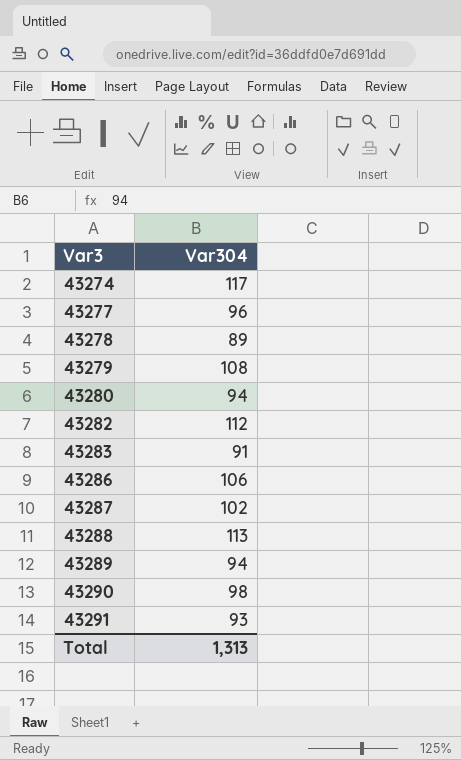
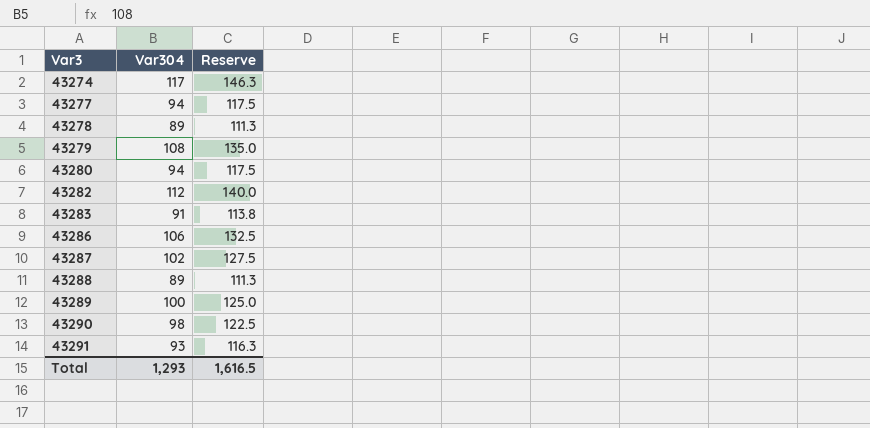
column Reserve | formula: none -> [Var304] * 1.25
43277 | Var304: 96 -> 94
43288 | Var304: 113 -> 89
43289 | Var304: 94 -> 100
Total | Var304: 1,313 -> 1,293

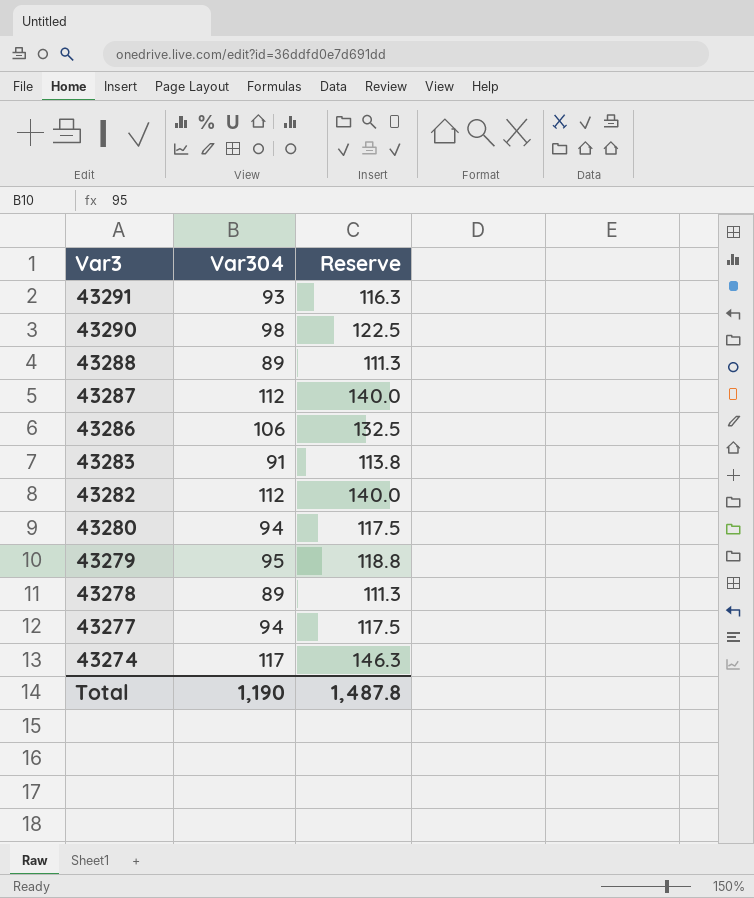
row order: Var3 ascending -> Var3 descending
row 43289: 100 | 125.0 -> none
43287 | Var304: 102 -> 112
43287 | Reserve: 127.5 -> 140.0
43279 | Var304: 108 -> 95
43279 | Reserve: 135.0 -> 118.8
Total | Var304: 1,293 -> 1,190
Total | Reserve: 1,616.5 -> 1,487.8

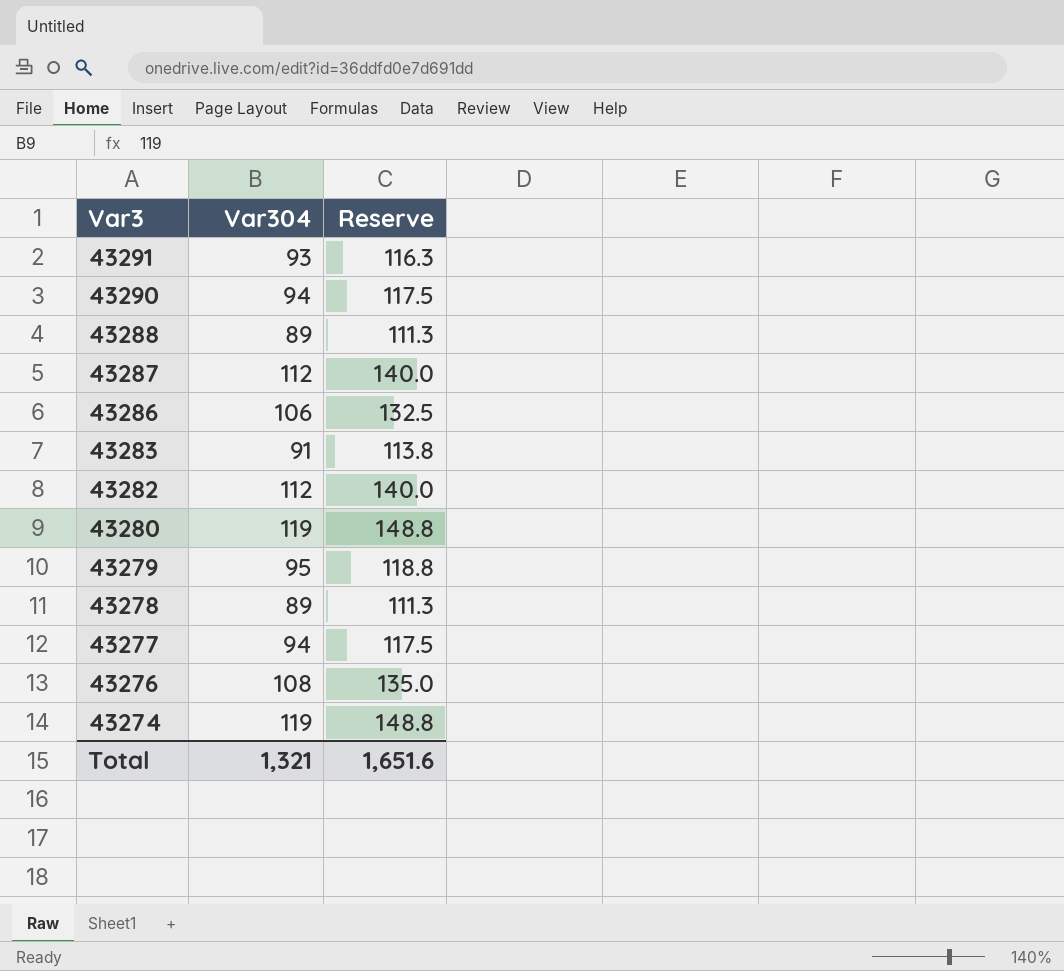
43290 | Var304: 98 -> 94
43290 | Reserve: 122.5 -> 117.5
43280 | Var304: 94 -> 119
43280 | Reserve: 117.5 -> 148.8
row 43276: none -> 108 | 135.0
43274 | Var304: 117 -> 119
43274 | Reserve: 146.3 -> 148.8
Total | Var304: 1,190 -> 1,321
Total | Reserve: 1,487.8 -> 1,651.6

